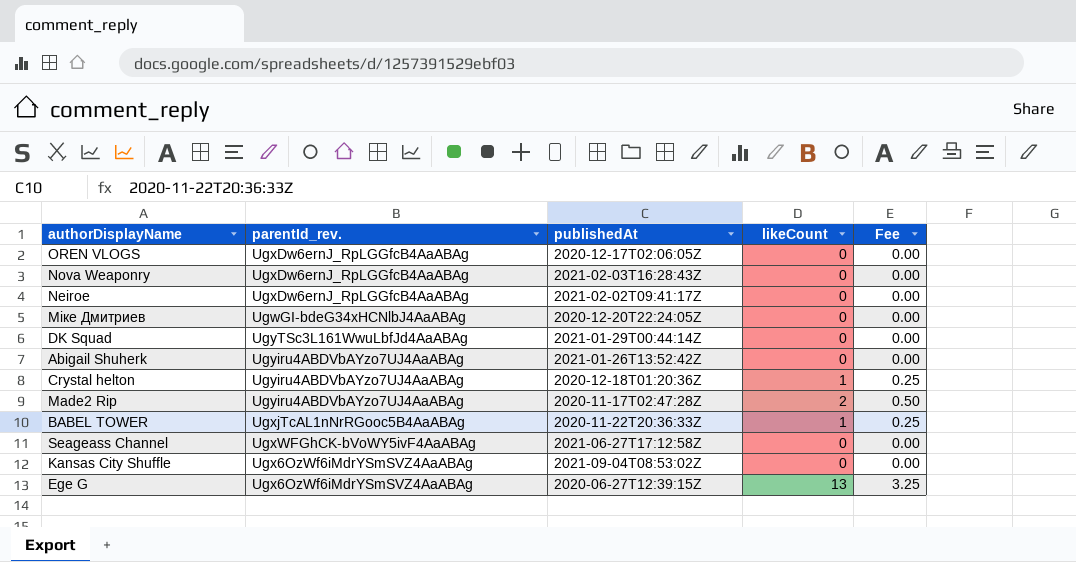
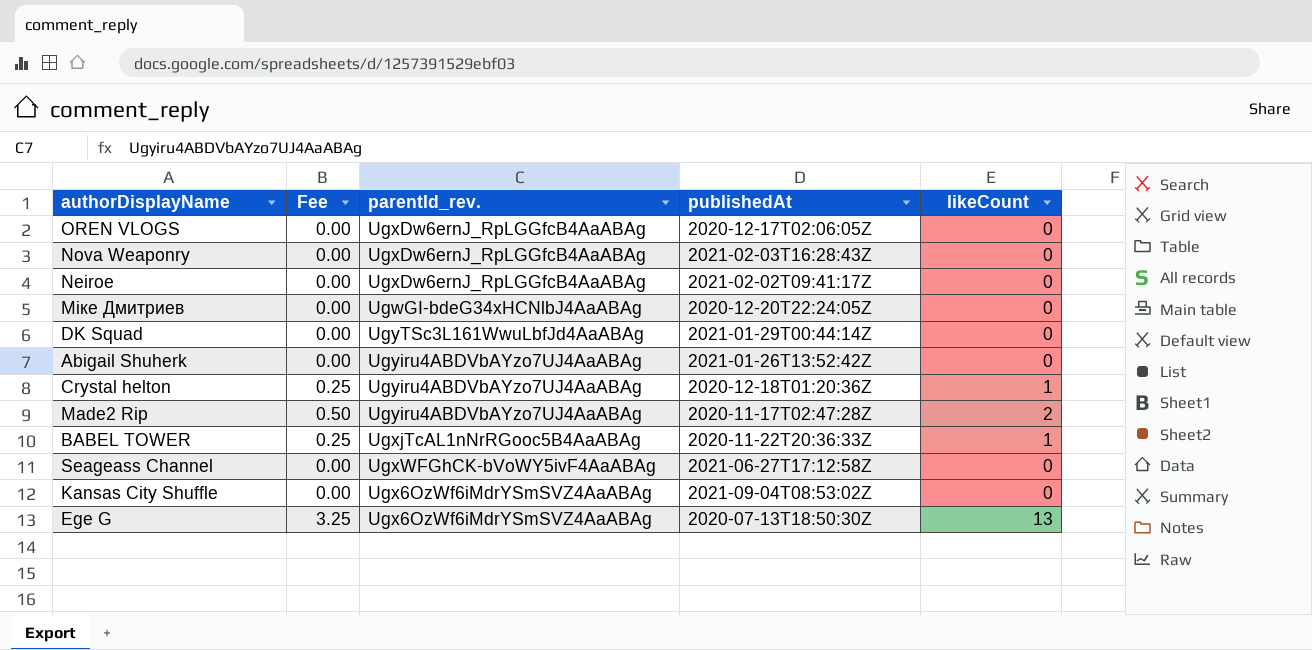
column Fee | position: 5 -> 2
Ege G | publishedAt: 2020-06-27T12:39:15Z -> 2020-07-13T18:50:30Z

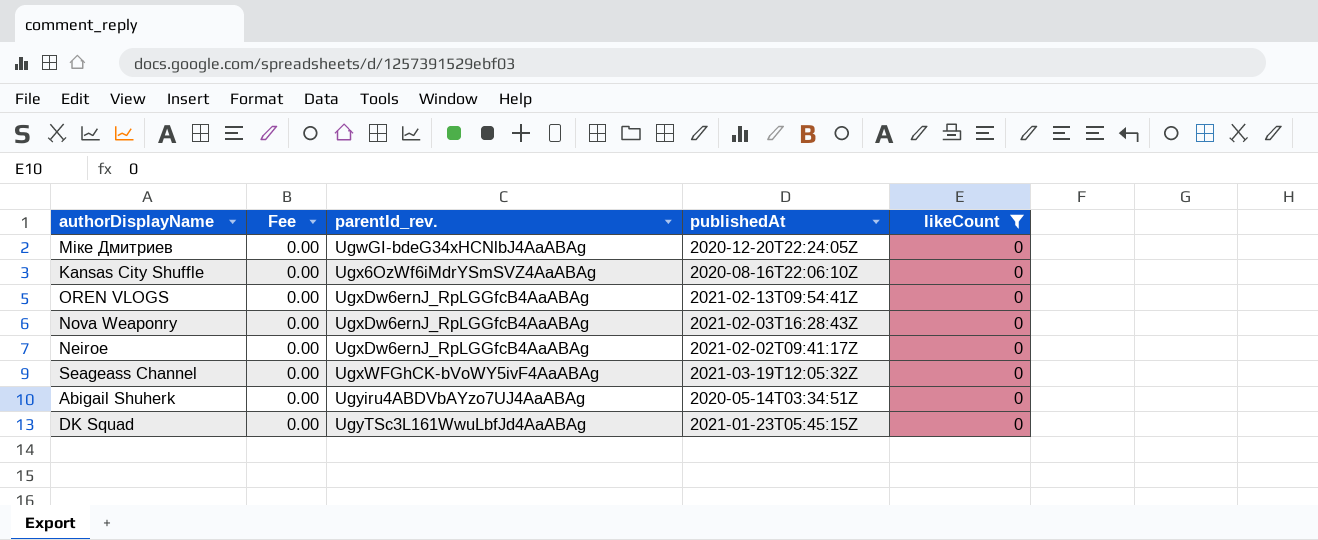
filter: none -> likeCount = 0
row order: none -> parentId_rev. ascending
Kansas City Shuffle | publishedAt: 2021-09-04T08:53:02Z -> 2020-08-16T22:06:10Z
OREN VLOGS | publishedAt: 2020-12-17T02:06:05Z -> 2021-02-13T09:54:41Z
Seageass Channel | publishedAt: 2021-06-27T17:12:58Z -> 2021-03-19T12:05:32Z
Abigail Shuherk | publishedAt: 2021-01-26T13:52:42Z -> 2020-05-14T03:34:51Z
DK Squad | publishedAt: 2021-01-29T00:44:14Z -> 2021-01-23T05:45:15Z

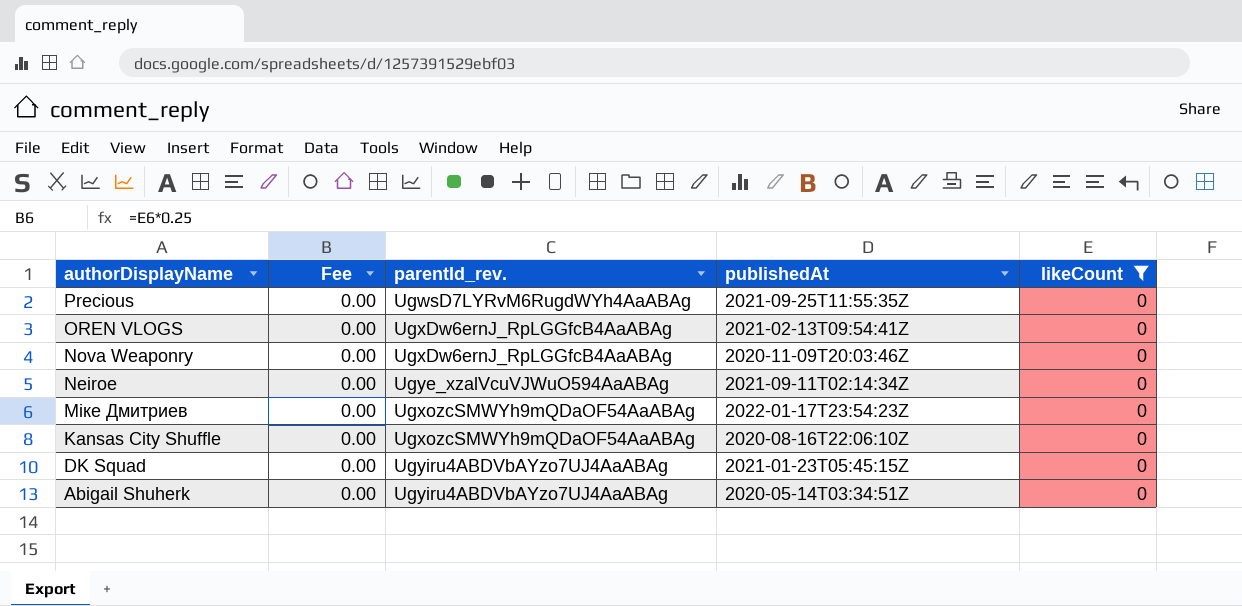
row order: parentId_rev. ascending -> authorDisplayName descending
row Seageass Channel: 0.00 | UgxWFGhCK-bVoWY5ivF4AaABAg | 2021-03-19T12:05:32Z | 0 -> none
row Precious: none -> 0.00 | UgwsD7LYRvM6RugdWYh4AaABAg | 2021-09-25T11:55:35Z | 0
Nova Weaponry | publishedAt: 2021-02-03T16:28:43Z -> 2020-11-09T20:03:46Z
Neiroe | parentId_rev.: UgxDw6ernJ_RpLGGfcB4AaABAg -> Ugye_xzalVcuVJWuO594AaABAg
Neiroe | publishedAt: 2021-02-02T09:41:17Z -> 2021-09-11T02:14:34Z
Miке Дмитриев | parentId_rev.: UgwGI-bdeG34xHCNlbJ4AaABAg -> UgxozcSMWYh9mQDaOF54AaABAg
Miке Дмитриев | publishedAt: 2020-12-20T22:24:05Z -> 2022-01-17T23:54:23Z
Kansas City Shuffle | parentId_rev.: Ugx6OzWf6iMdrYSmSVZ4AaABAg -> UgxozcSMWYh9mQDaOF54AaABAg
DK Squad | parentId_rev.: UgyTSc3L161WwuLbfJd4AaABAg -> Ugyiru4ABDVbAYzo7UJ4AaABAg

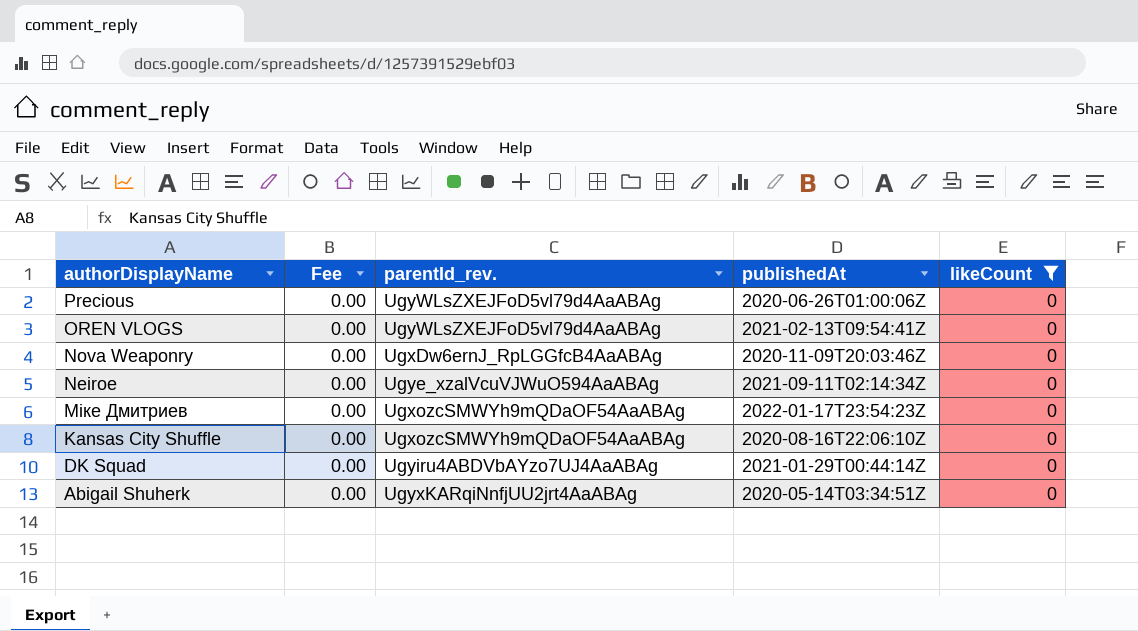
Precious | parentId_rev.: UgwsD7LYRvM6RugdWYh4AaABAg -> UgyWLsZXEJFoD5vl79d4AaABAg
Precious | publishedAt: 2021-09-25T11:55:35Z -> 2020-06-26T01:00:06Z
OREN VLOGS | parentId_rev.: UgxDw6ernJ_RpLGGfcB4AaABAg -> UgyWLsZXEJFoD5vl79d4AaABAg
DK Squad | publishedAt: 2021-01-23T05:45:15Z -> 2021-01-29T00:44:14Z
Abigail Shuherk | parentId_rev.: Ugyiru4ABDVbAYzo7UJ4AaABAg -> UgyxKARqiNnfjUU2jrt4AaABAg

